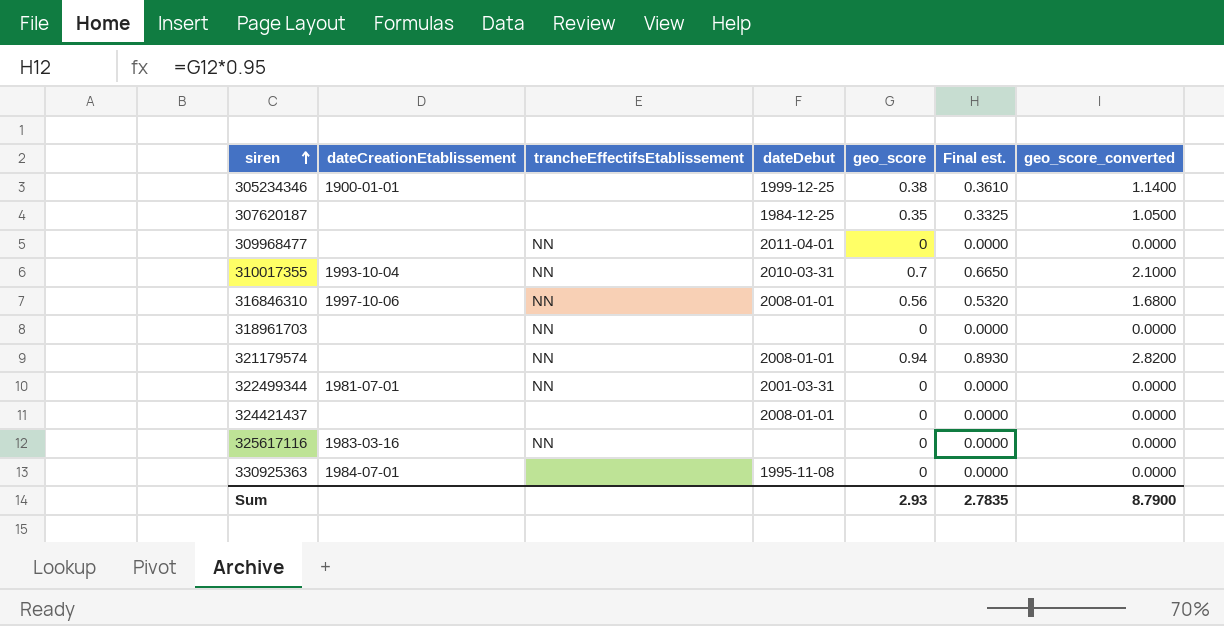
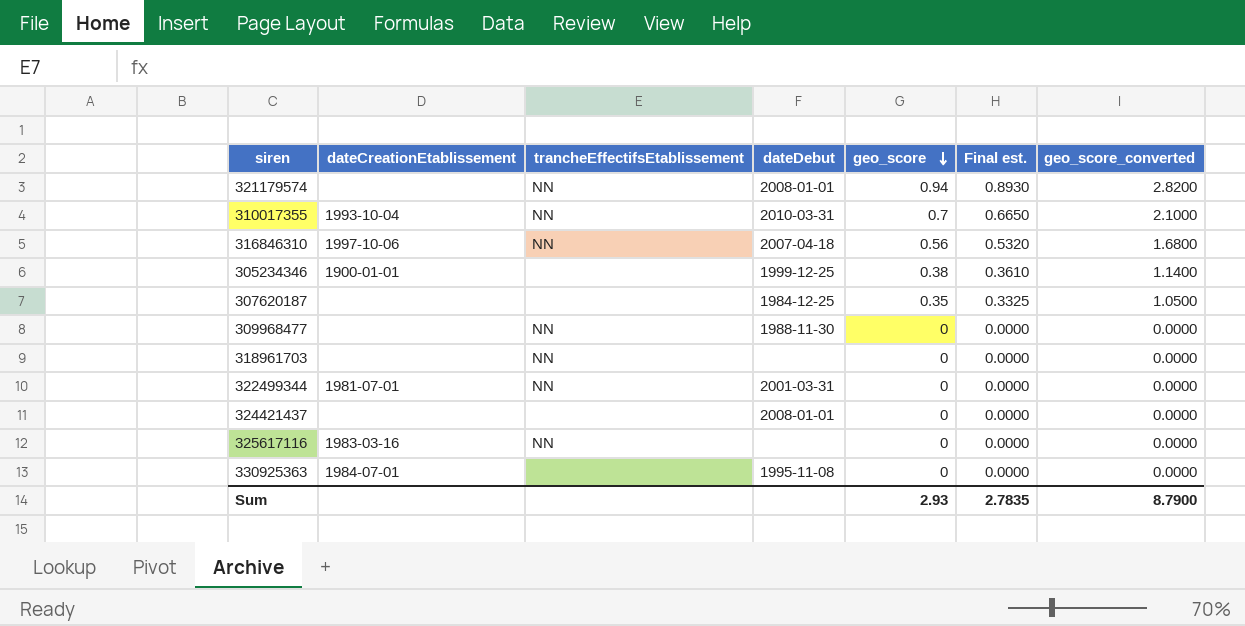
row order: siren ascending -> geo_score descending
316846310 | dateDebut: 2008-01-01 -> 2007-04-18
309968477 | dateDebut: 2011-04-01 -> 1988-11-30

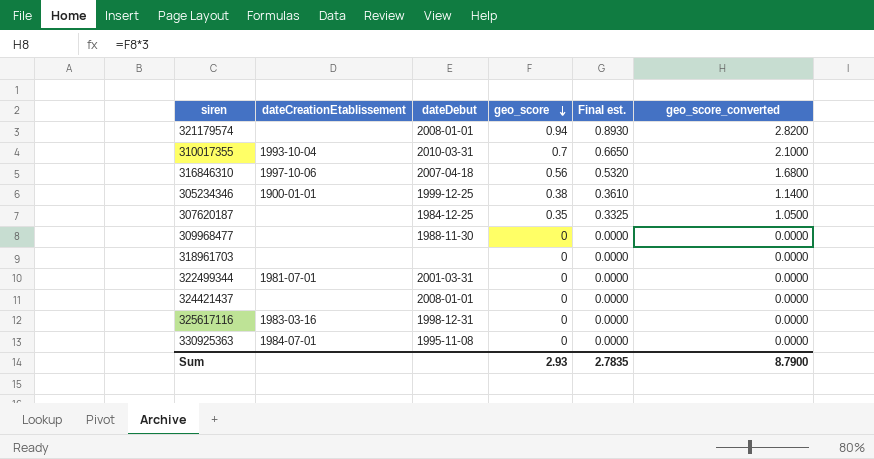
column trancheEffectifsEtablissement | position: 3 -> none
325617116 | dateDebut: none -> 1998-12-31

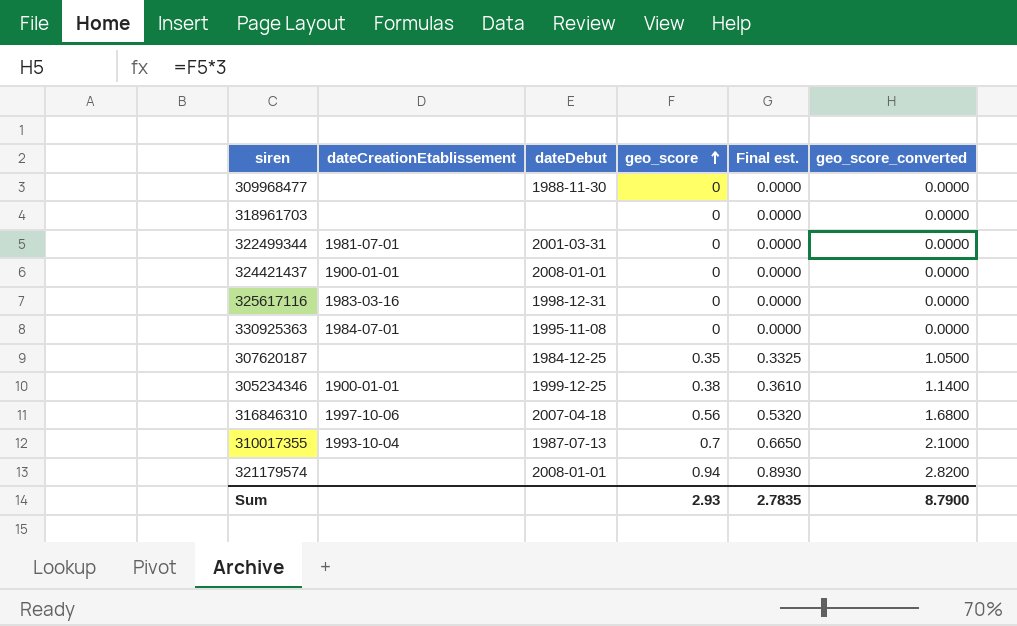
row order: geo_score descending -> geo_score ascending
324421437 | dateCreationEtablissement: none -> 1900-01-01
310017355 | dateDebut: 2010-03-31 -> 1987-07-13

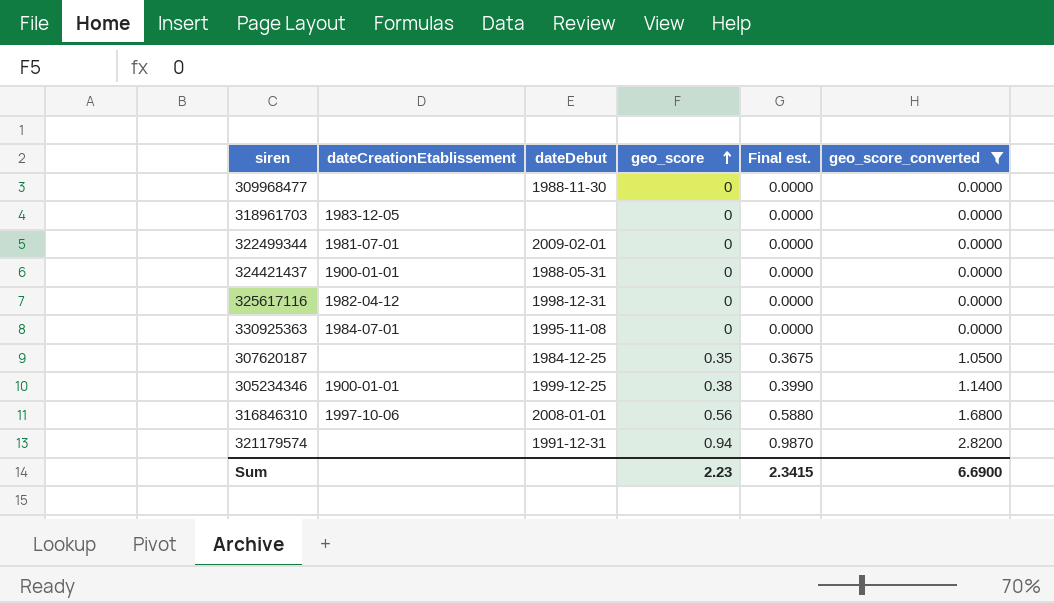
filter: none -> geo_score_converted != 2.1000
column Final est. | formula: [geo_score] * 0.95 -> [geo_score] * 1.05
318961703 | dateCreationEtablissement: none -> 1983-12-05
322499344 | dateDebut: 2001-03-31 -> 2009-02-01
324421437 | dateDebut: 2008-01-01 -> 1988-05-31
325617116 | dateCreationEtablissement: 1983-03-16 -> 1982-04-12
316846310 | dateDebut: 2007-04-18 -> 2008-01-01
321179574 | dateDebut: 2008-01-01 -> 1991-12-31
Sum | geo_score: 2.93 -> 2.23
Sum | Final est.: 2.7835 -> 2.3415
Sum | geo_score_converted: 8.7900 -> 6.6900

